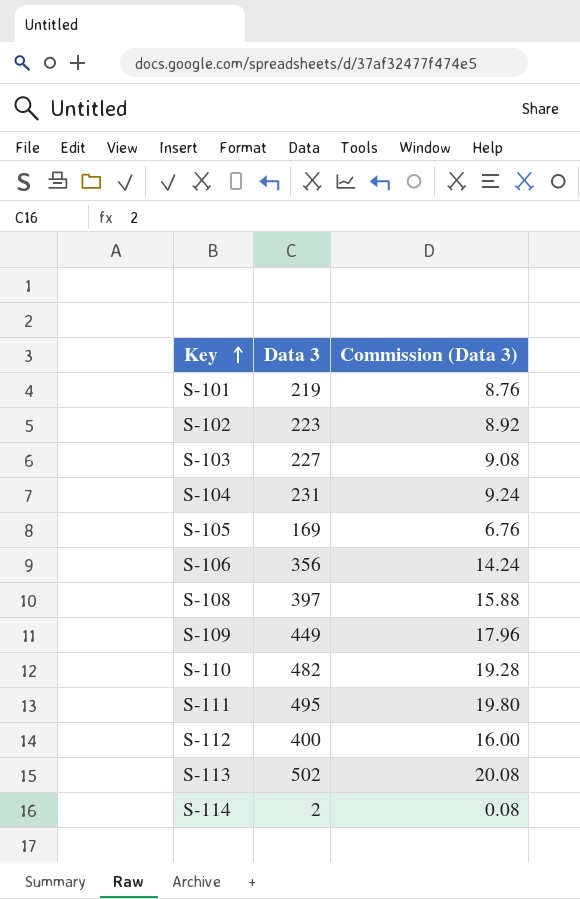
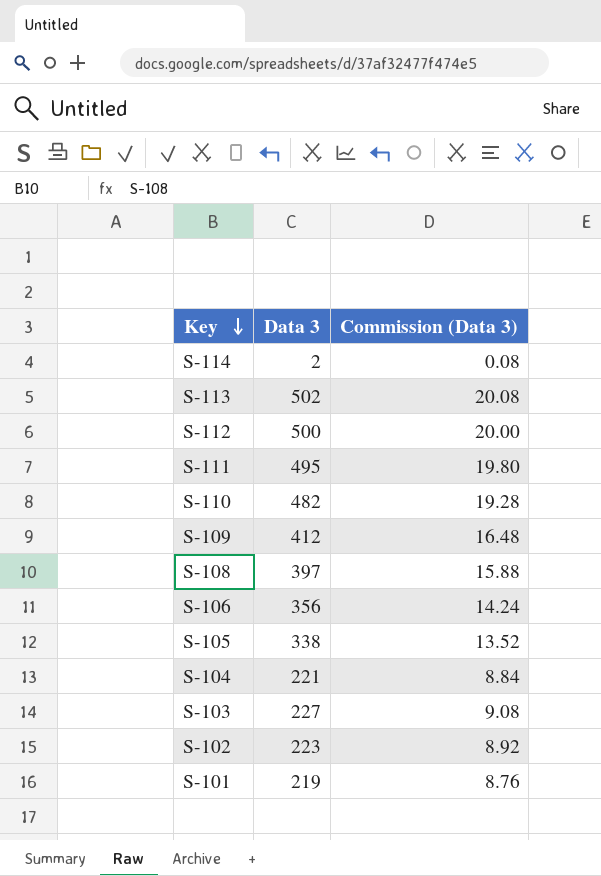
row order: Key ascending -> Key descending
S-112 | Data 3: 400 -> 500
S-112 | Commission (Data 3): 16.00 -> 20.00
S-109 | Data 3: 449 -> 412
S-109 | Commission (Data 3): 17.96 -> 16.48
S-105 | Data 3: 169 -> 338
S-105 | Commission (Data 3): 6.76 -> 13.52
S-104 | Data 3: 231 -> 221
S-104 | Commission (Data 3): 9.24 -> 8.84

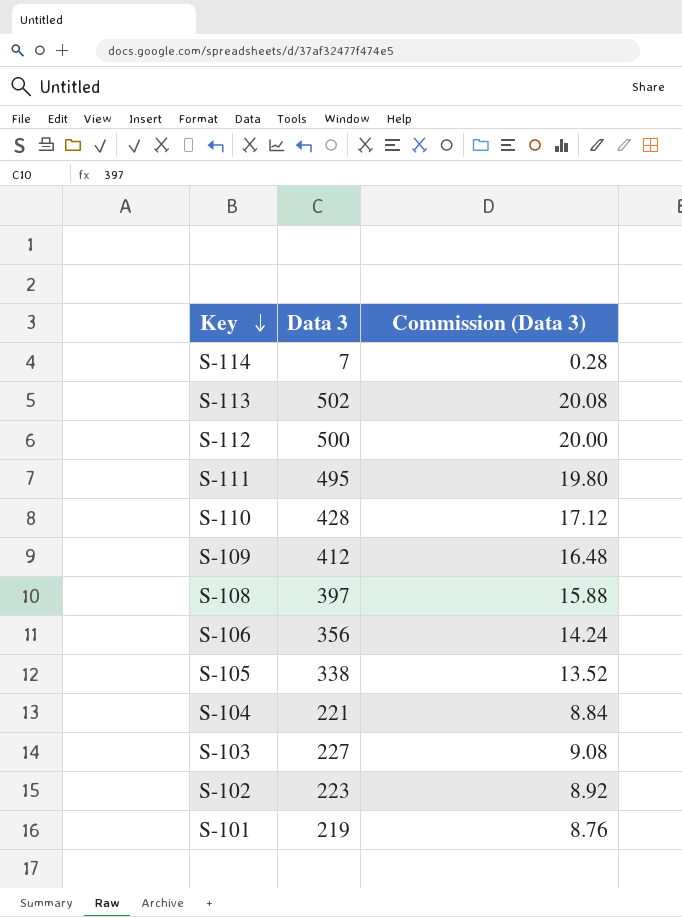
S-114 | Data 3: 2 -> 7
S-114 | Commission (Data 3): 0.08 -> 0.28
S-110 | Data 3: 482 -> 428
S-110 | Commission (Data 3): 19.28 -> 17.12

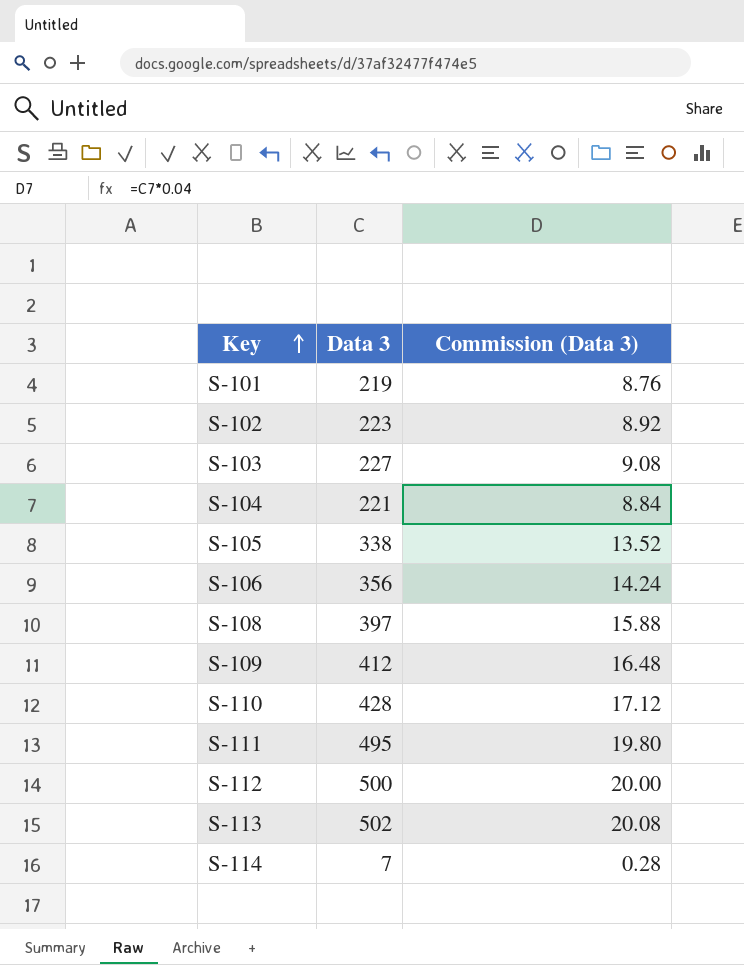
row order: Key descending -> Key ascending

